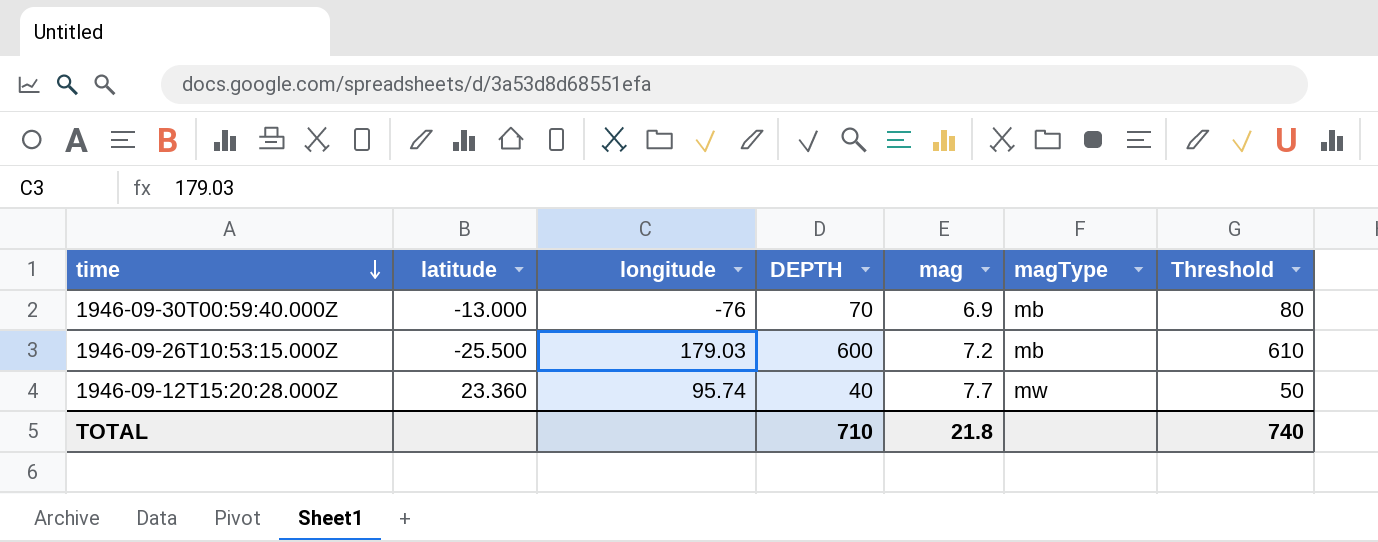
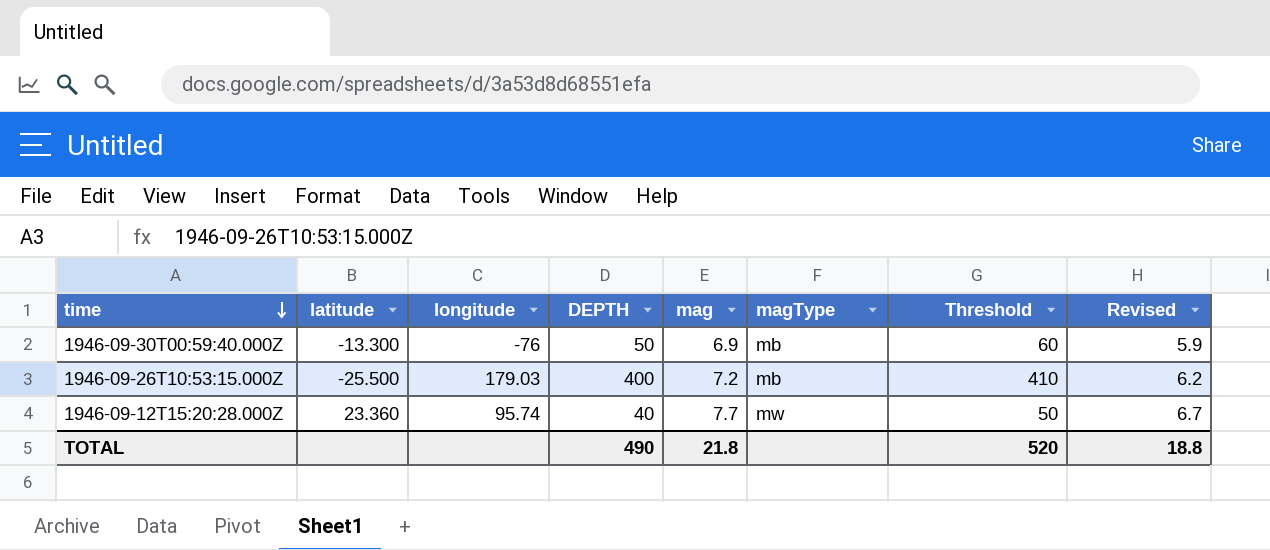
column Revised | formula: none -> [mag] - 1
1946-09-30T00:59:40.000Z | latitude: -13.000 -> -13.300
1946-09-30T00:59:40.000Z | DEPTH: 70 -> 50
1946-09-30T00:59:40.000Z | Threshold: 80 -> 60
1946-09-26T10:53:15.000Z | DEPTH: 600 -> 400
1946-09-26T10:53:15.000Z | Threshold: 610 -> 410
TOTAL | DEPTH: 710 -> 490
TOTAL | Threshold: 740 -> 520

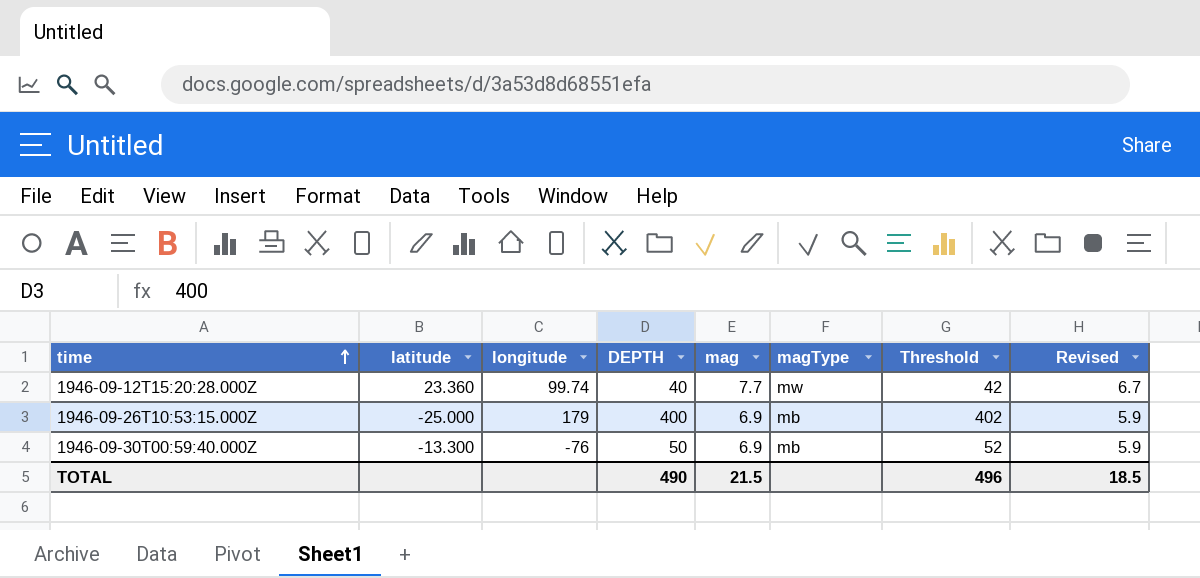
row order: time descending -> time ascending
column Threshold | formula: [DEPTH] + 10 -> [DEPTH] + 2
1946-09-12T15:20:28.000Z | longitude: 95.74 -> 99.74
1946-09-26T10:53:15.000Z | latitude: -25.500 -> -25.000
1946-09-26T10:53:15.000Z | longitude: 179.03 -> 179
1946-09-26T10:53:15.000Z | mag: 7.2 -> 6.9
1946-09-26T10:53:15.000Z | Revised: 6.2 -> 5.9
TOTAL | mag: 21.8 -> 21.5
TOTAL | Threshold: 520 -> 496
TOTAL | Revised: 18.8 -> 18.5

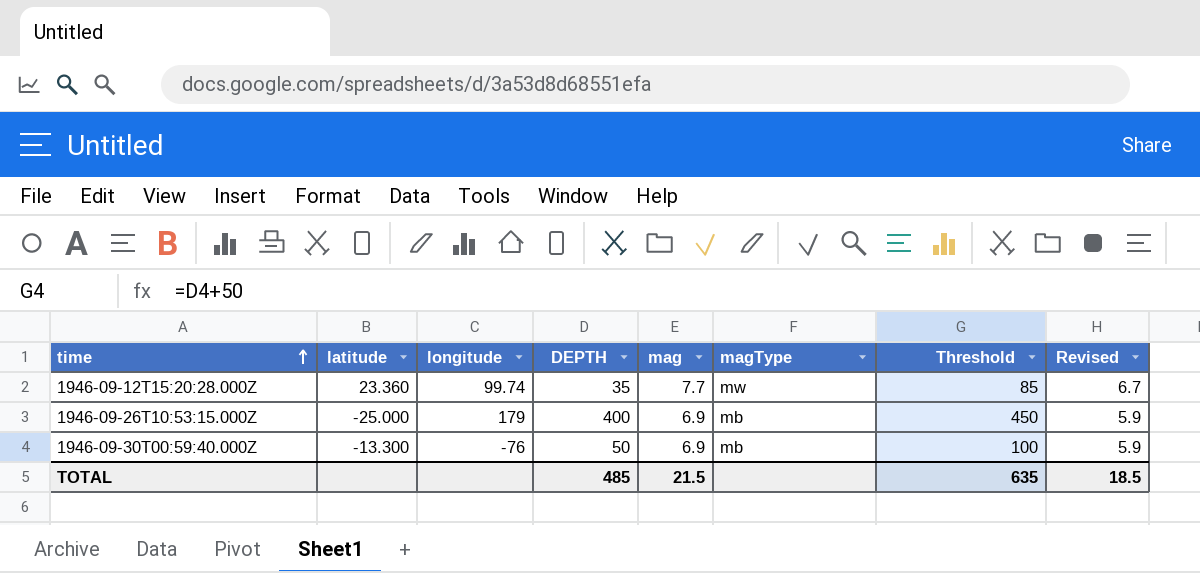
column Threshold | formula: [DEPTH] + 2 -> [DEPTH] + 50
1946-09-12T15:20:28.000Z | DEPTH: 40 -> 35
TOTAL | DEPTH: 490 -> 485
TOTAL | Threshold: 496 -> 635

